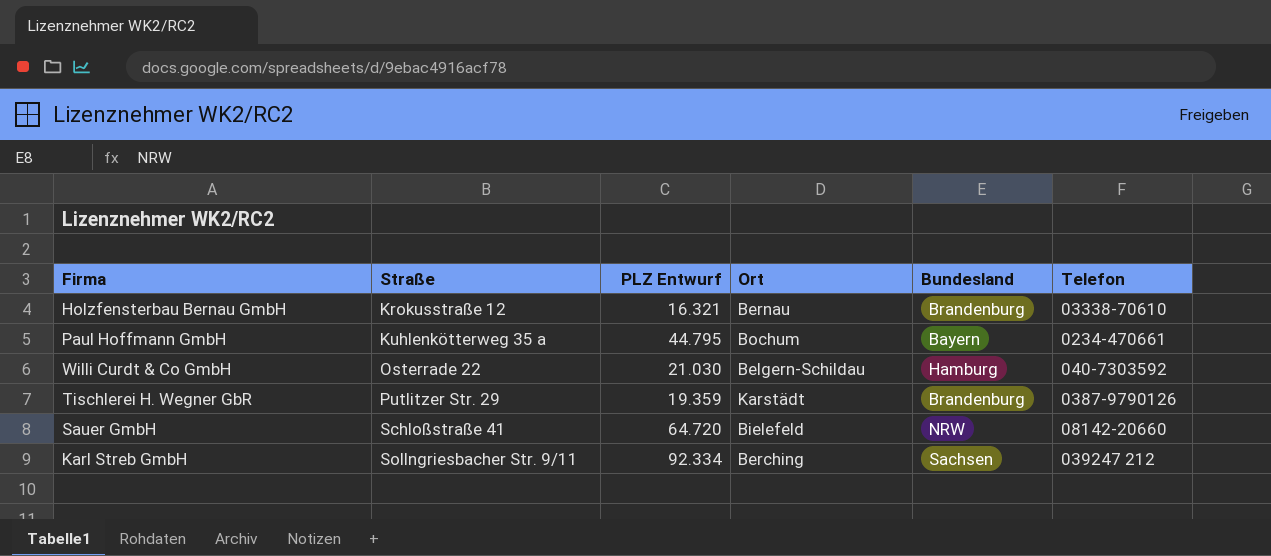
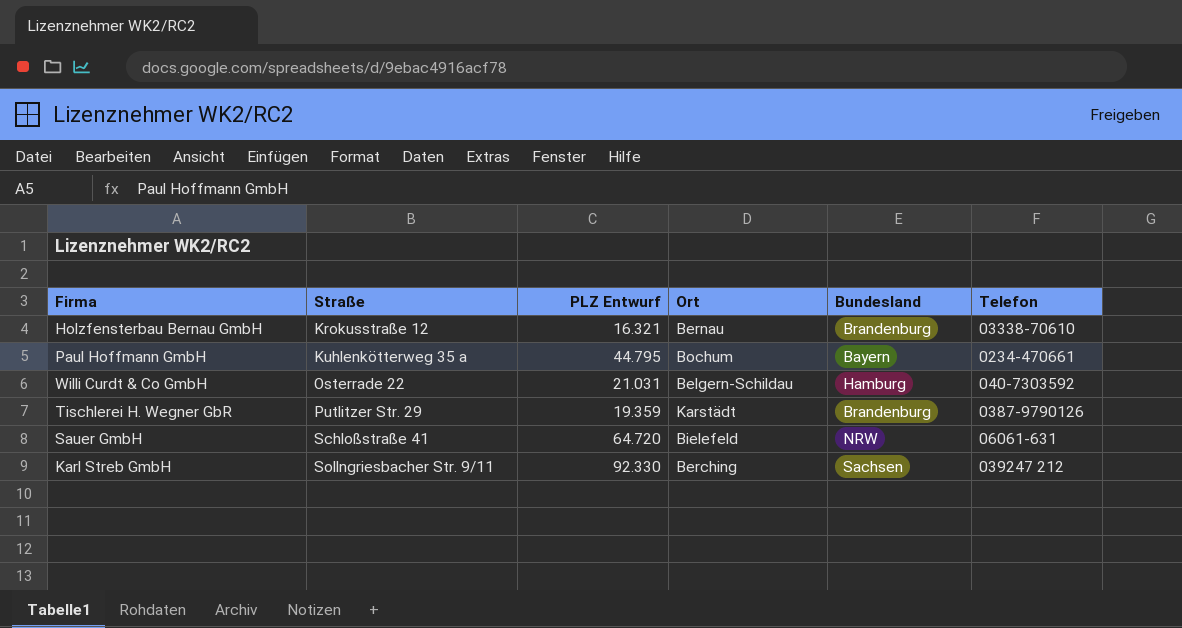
Willi Curdt & Co GmbH | PLZ Entwurf: 21.030 -> 21.031
Sauer GmbH | Telefon: 08142-20660 -> 06061-631
Karl Streb GmbH | PLZ Entwurf: 92.334 -> 92.330

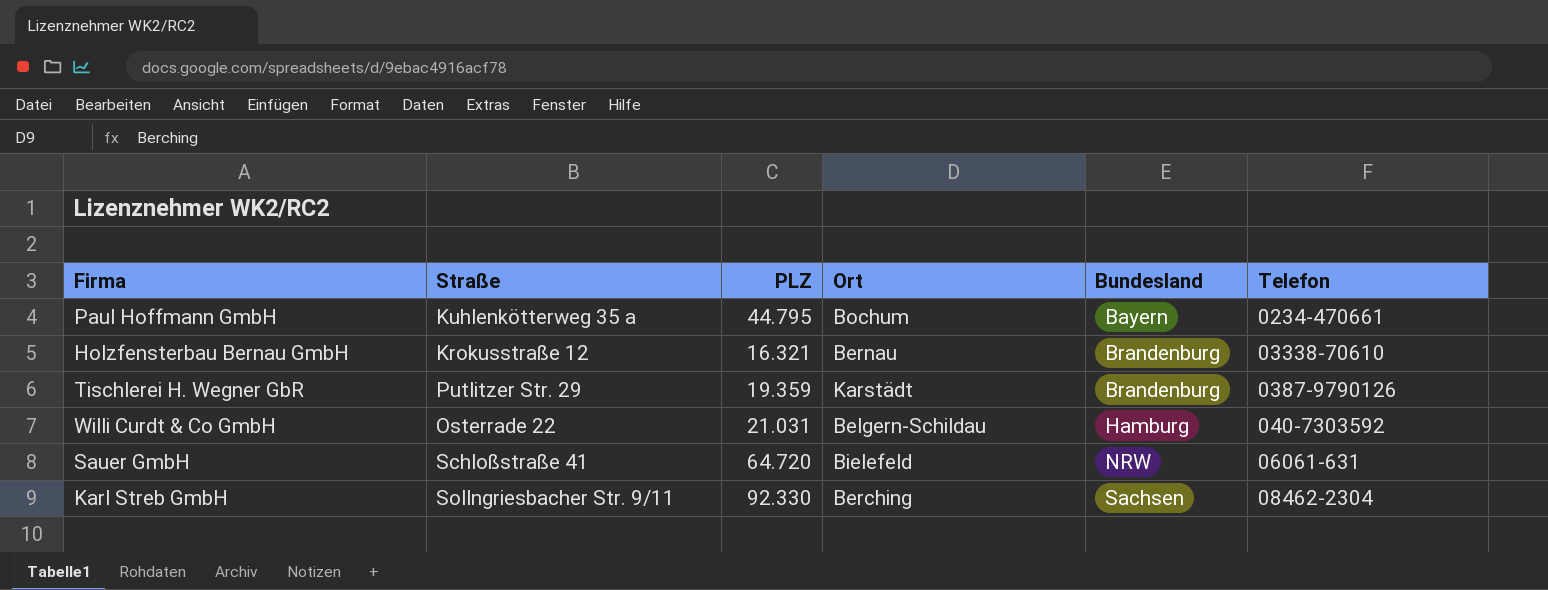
row order: Straße ascending -> Bundesland ascending
column name: PLZ Entwurf -> PLZ
Karl Streb GmbH | Telefon: 039247 212 -> 08462-2304

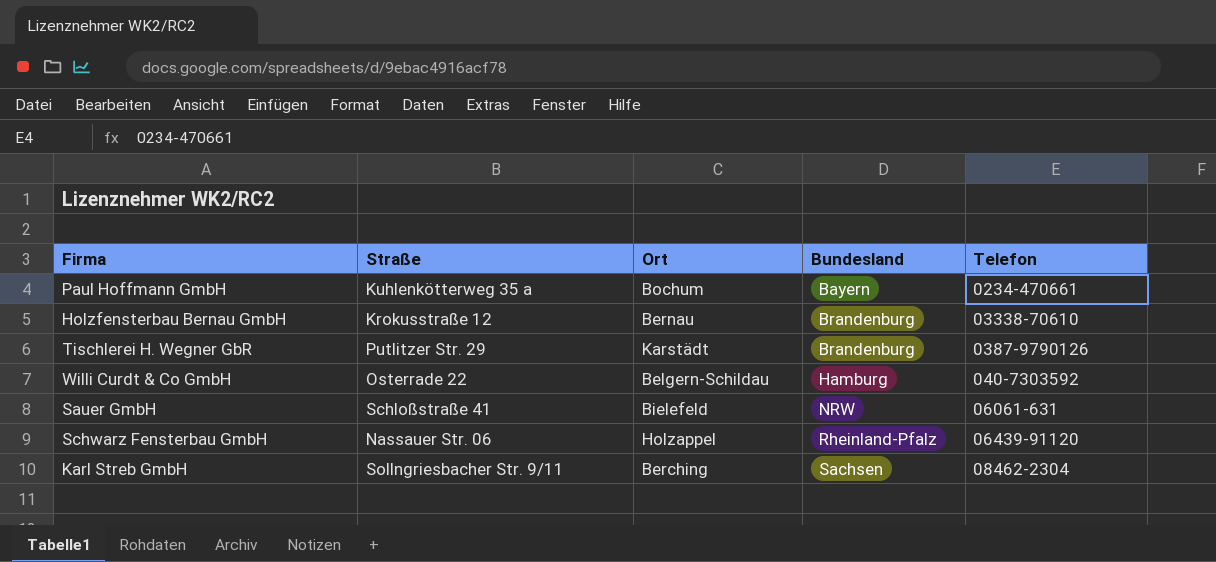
column PLZ | position: 3 -> none
row Schwarz Fensterbau GmbH: none -> Nassauer Str. 06 | Holzappel | Rheinland-Pfalz | 06439-91120

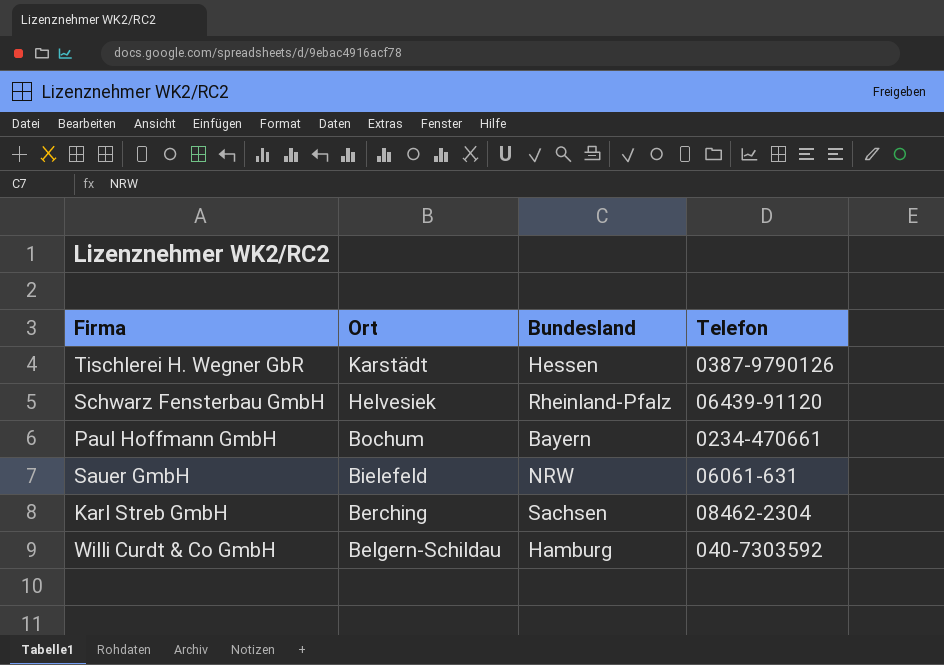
row order: Bundesland ascending -> Ort descending
column Straße | position: 2 -> none
row Holzfensterbau Bernau GmbH: Krokusstraße 12 | Bernau | Brandenburg | 03338-70610 -> none
Tischlerei H. Wegner GbR | Bundesland: Brandenburg -> Hessen
Schwarz Fensterbau GmbH | Ort: Holzappel -> Helvesiek

